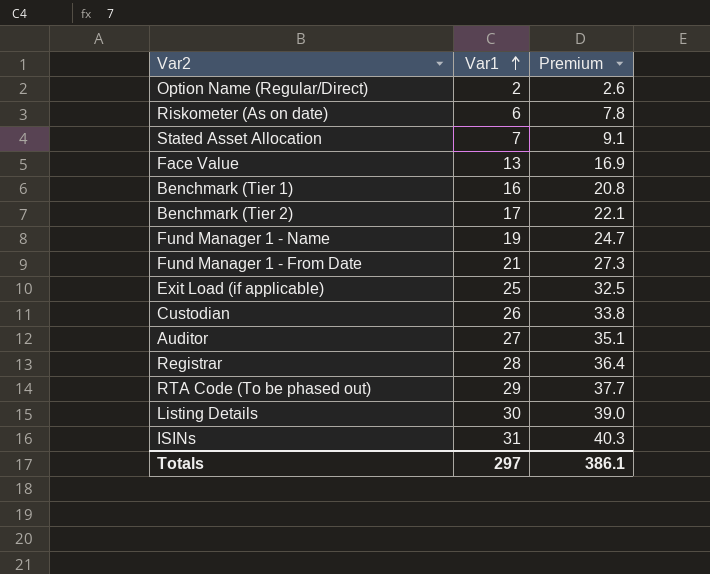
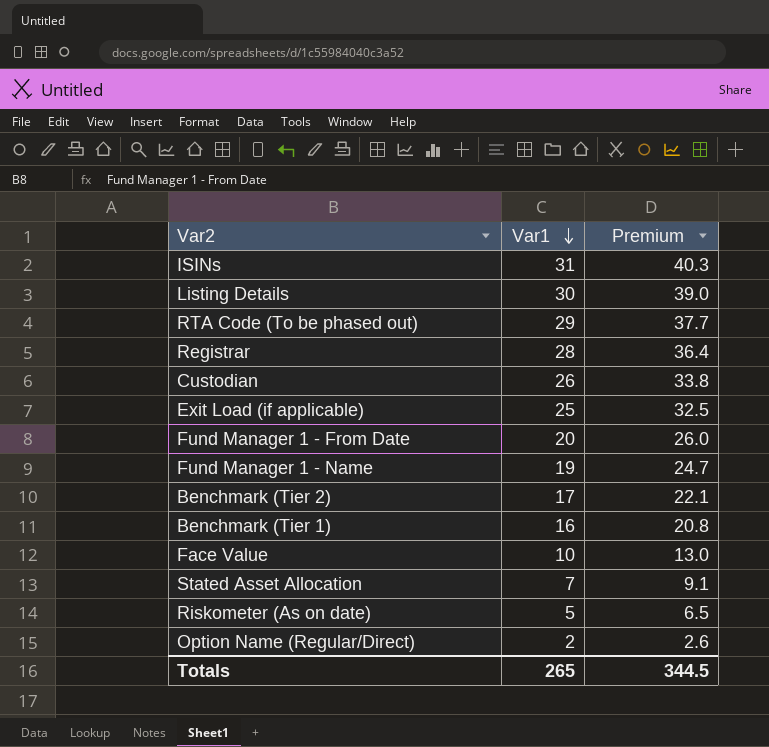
row order: Var1 ascending -> Var1 descending
row Auditor: 27 | 35.1 -> none
Fund Manager 1 - From Date | Var1: 21 -> 20
Fund Manager 1 - From Date | Premium: 27.3 -> 26.0
Face Value | Var1: 13 -> 10
Face Value | Premium: 16.9 -> 13.0
Riskometer (As on date) | Var1: 6 -> 5
Riskometer (As on date) | Premium: 7.8 -> 6.5
Totals | Var1: 297 -> 265
Totals | Premium: 386.1 -> 344.5

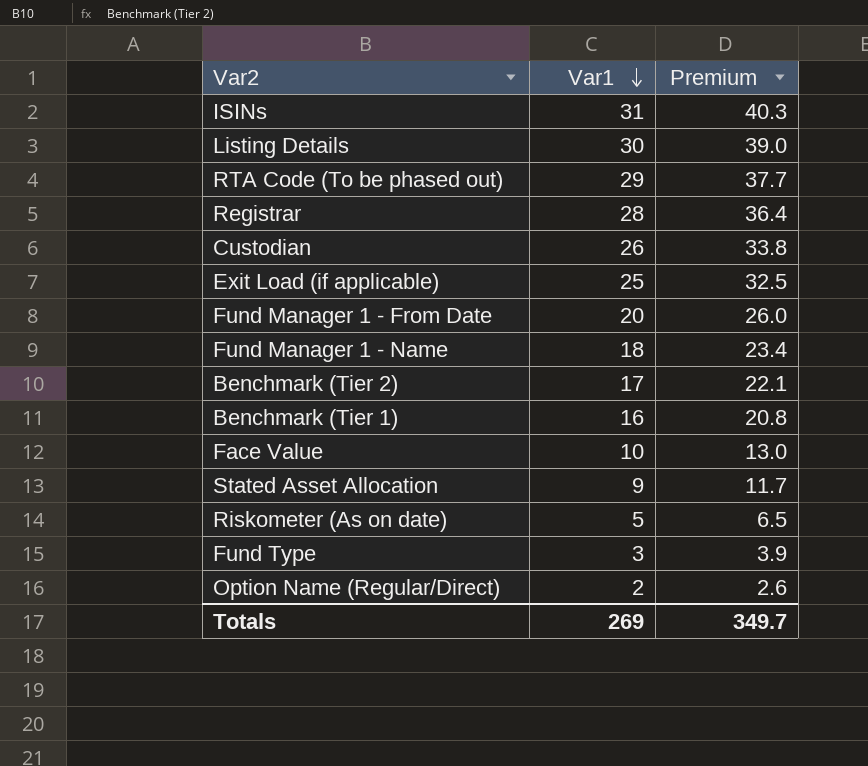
Fund Manager 1 - Name | Var1: 19 -> 18
Fund Manager 1 - Name | Premium: 24.7 -> 23.4
Stated Asset Allocation | Var1: 7 -> 9
Stated Asset Allocation | Premium: 9.1 -> 11.7
row Fund Type: none -> 3 | 3.9
Totals | Var1: 265 -> 269
Totals | Premium: 344.5 -> 349.7

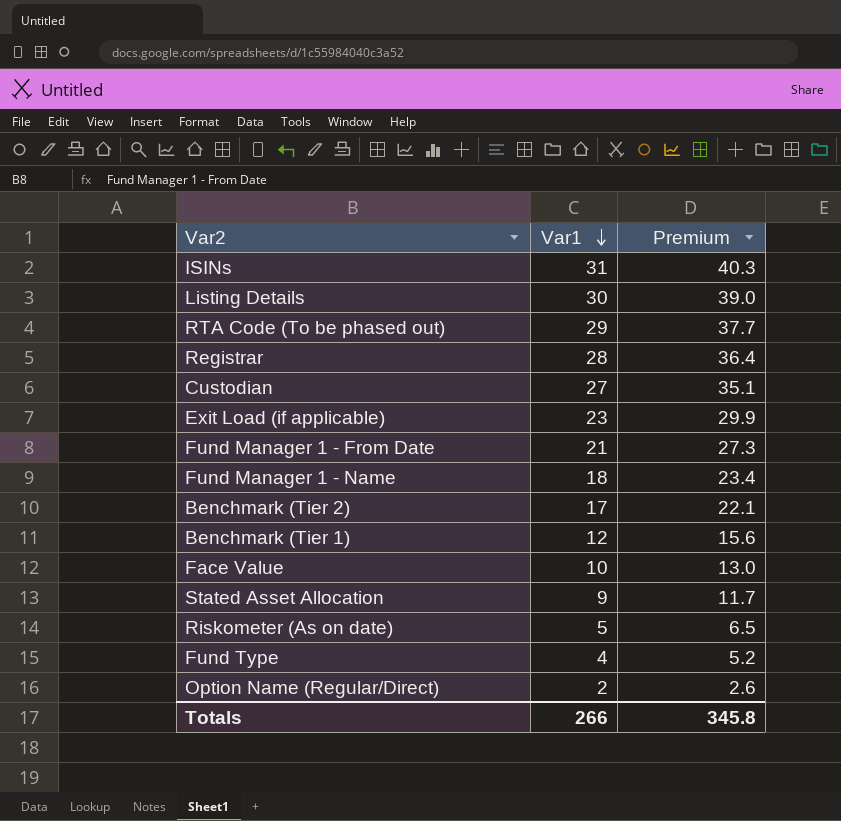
Custodian | Var1: 26 -> 27
Custodian | Premium: 33.8 -> 35.1
Exit Load (if applicable) | Var1: 25 -> 23
Exit Load (if applicable) | Premium: 32.5 -> 29.9
Fund Manager 1 - From Date | Var1: 20 -> 21
Fund Manager 1 - From Date | Premium: 26.0 -> 27.3
Benchmark (Tier 1) | Var1: 16 -> 12
Benchmark (Tier 1) | Premium: 20.8 -> 15.6
Fund Type | Var1: 3 -> 4
Fund Type | Premium: 3.9 -> 5.2
Totals | Var1: 269 -> 266
Totals | Premium: 349.7 -> 345.8

